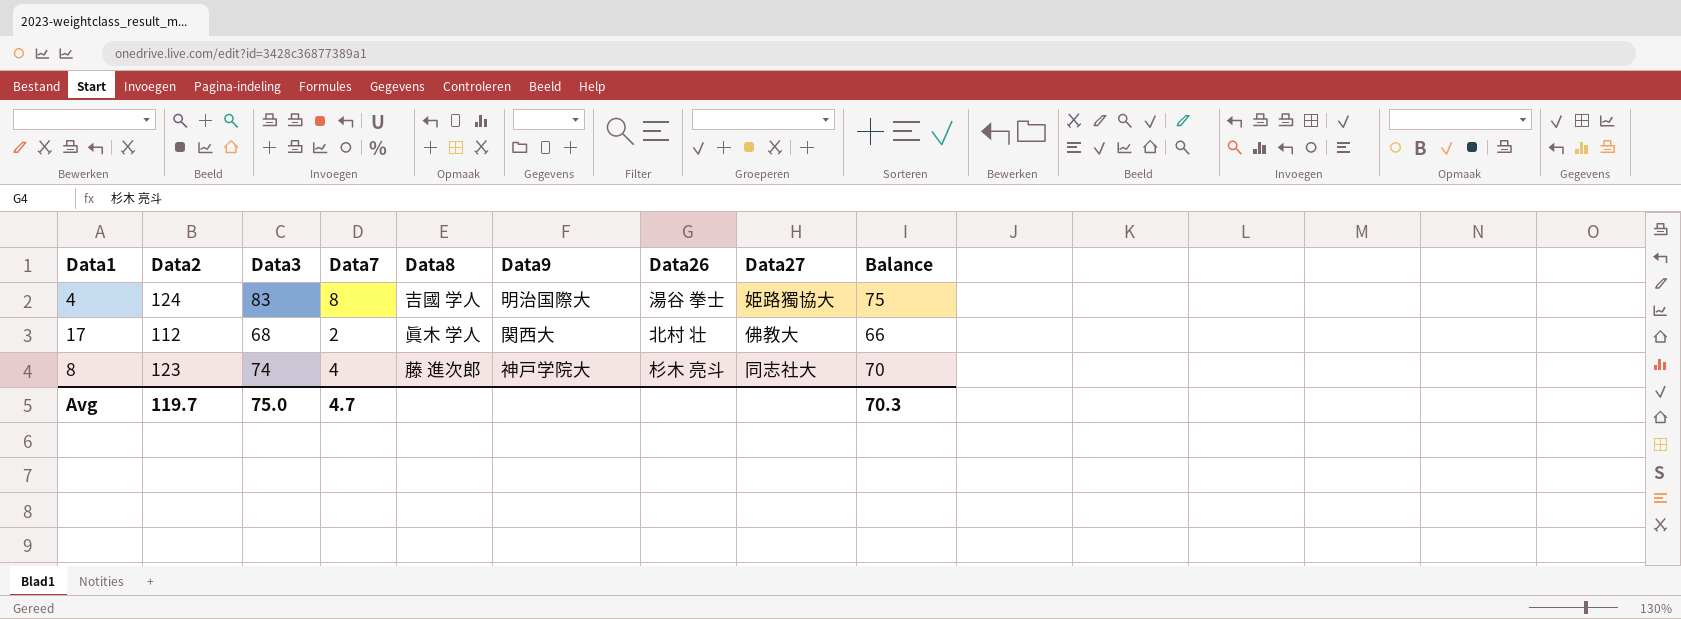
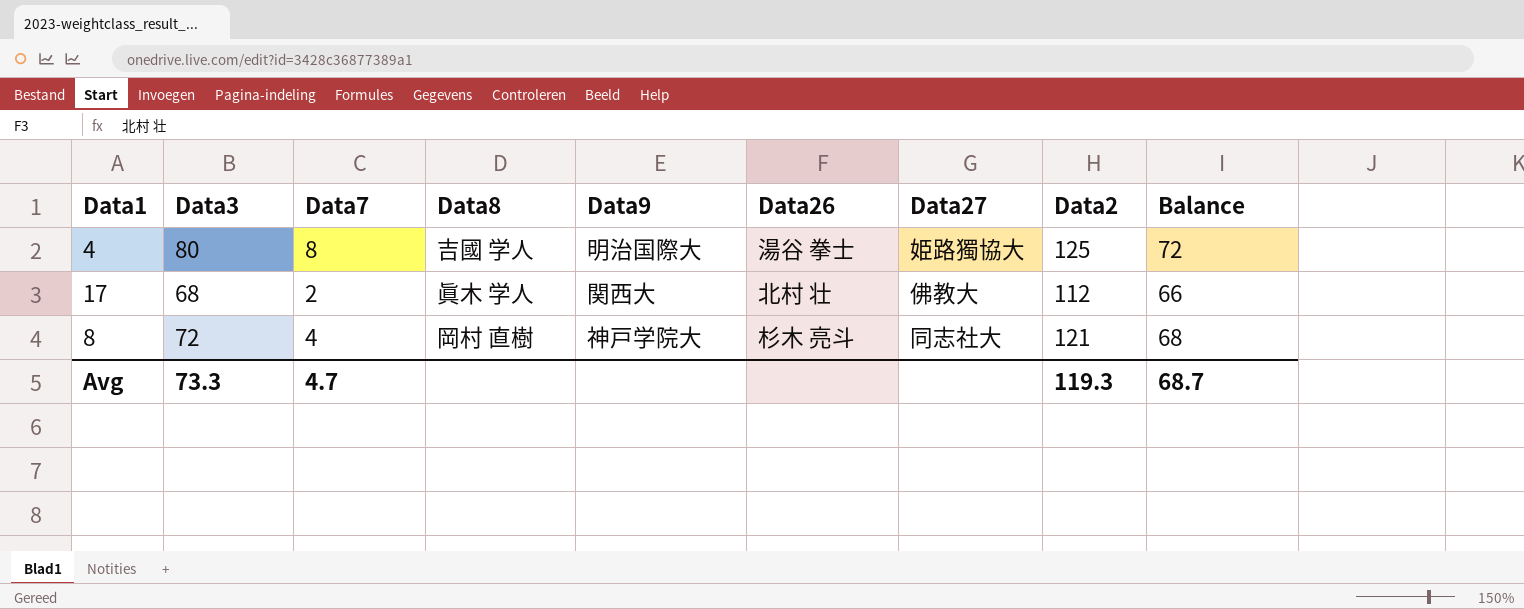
column Data2 | position: 2 -> 8
4 | Data3: 83 -> 80
4 | Data2: 124 -> 125
4 | Balance: 75 -> 72
8 | Data3: 74 -> 72
8 | Data8: 藤 進次郎 -> 岡村 直樹
8 | Data2: 123 -> 121
8 | Balance: 70 -> 68
Avg | Data3: 75.0 -> 73.3
Avg | Data2: 119.7 -> 119.3
Avg | Balance: 70.3 -> 68.7

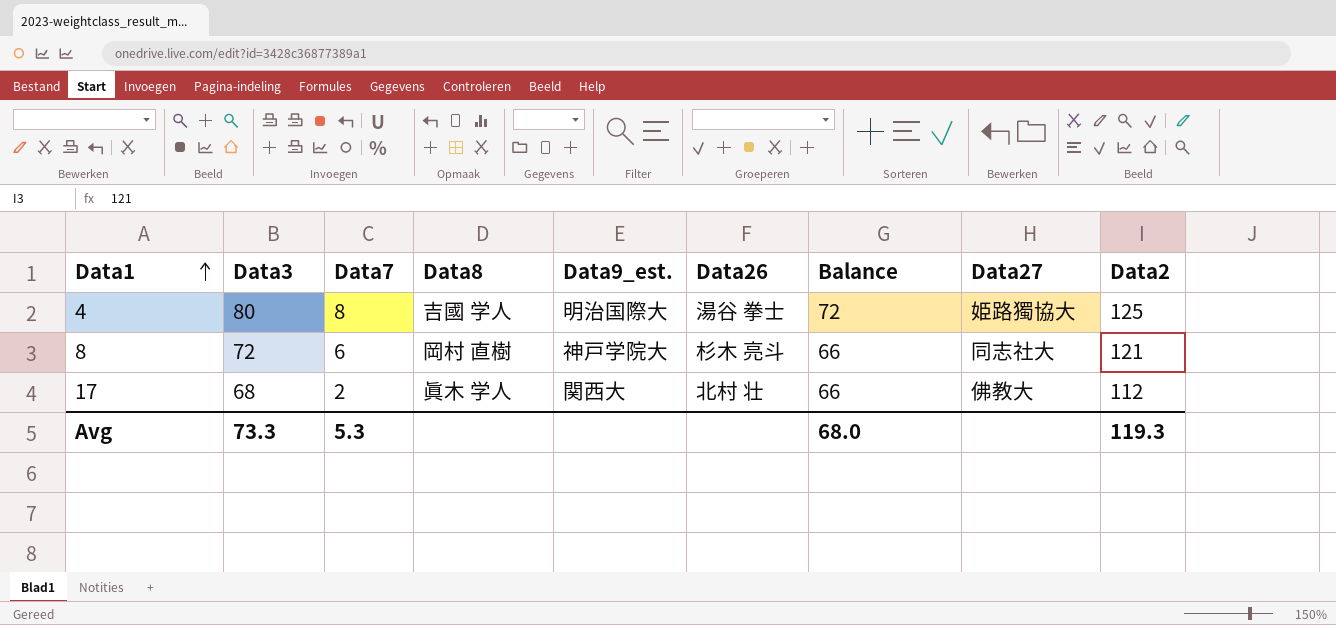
row order: none -> Data1 ascending
column name: Data9 -> Data9_est.
column Balance | position: 9 -> 7
8 | Data7: 4 -> 6
8 | Balance: 68 -> 66
Avg | Data7: 4.7 -> 5.3
Avg | Balance: 68.7 -> 68.0

